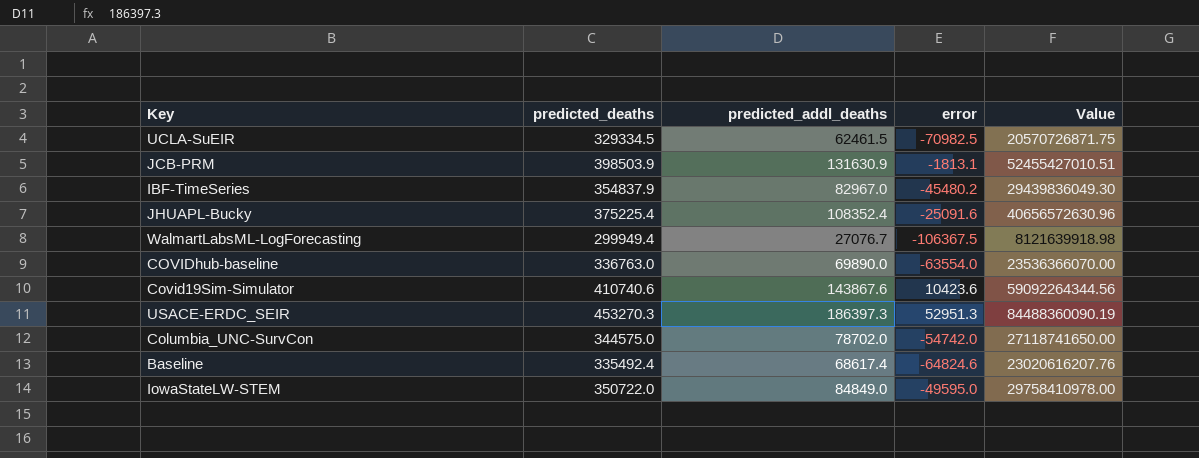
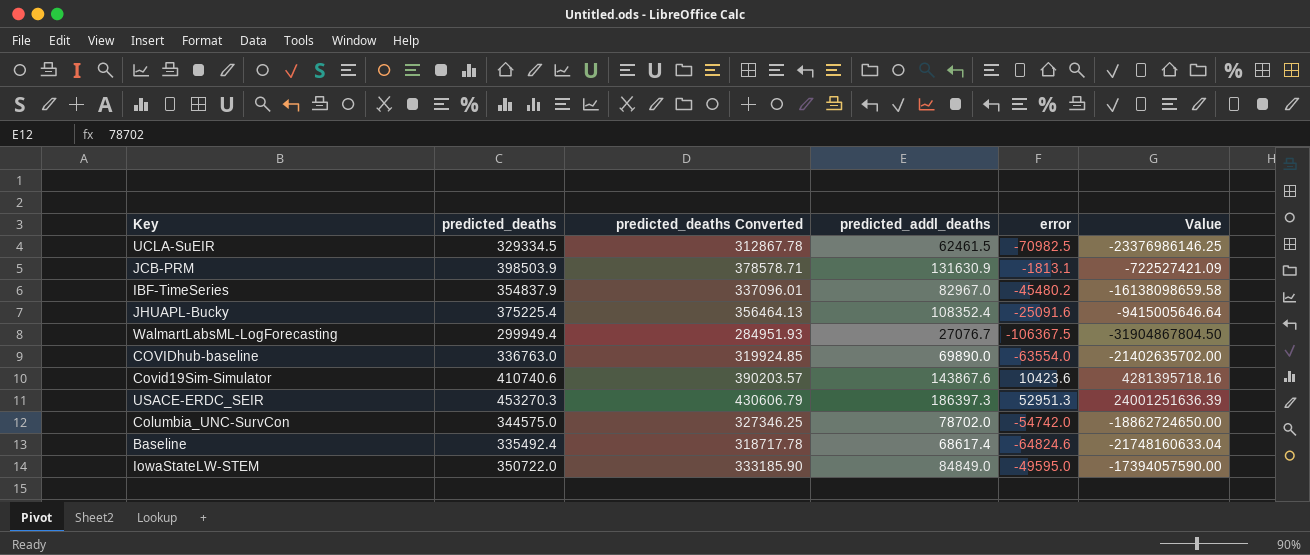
column predicted_deaths Converted | formula: none -> [predicted_deaths] * 0.95
column Value | formula: [predicted_deaths] * [predicted_addl_deaths] -> [predicted_deaths] * [error]

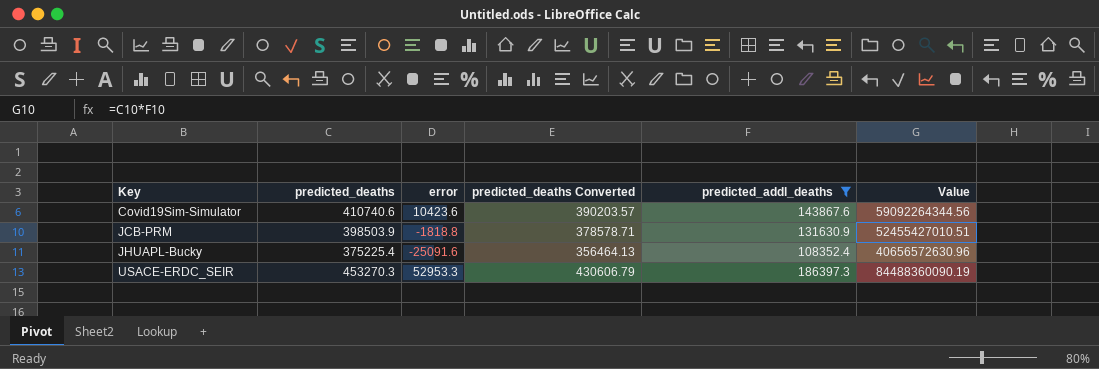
filter: none -> predicted_addl_deaths >= 108352.4
row order: none -> Key ascending
column error | position: 5 -> 3
column Value | formula: [predicted_deaths] * [error] -> [predicted_deaths] * [predicted_addl_deaths]
JCB-PRM | error: -1813.1 -> -1818.8
USACE-ERDC_SEIR | error: 52951.3 -> 52953.3

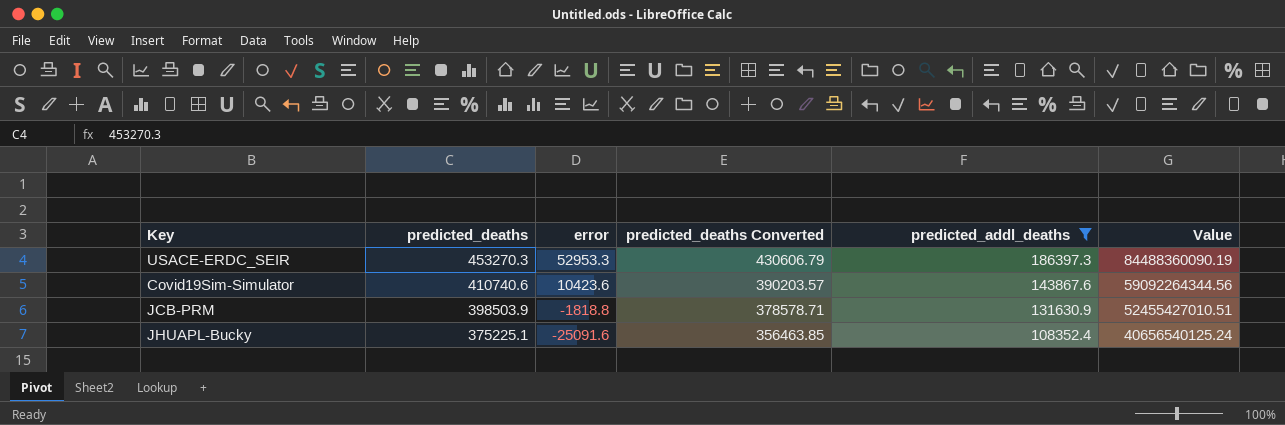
row order: Key ascending -> predicted_deaths descending
JHUAPL-Bucky | predicted_deaths: 375225.4 -> 375225.1
JHUAPL-Bucky | predicted_deaths Converted: 356464.13 -> 356463.85
JHUAPL-Bucky | Value: 40656572630.96 -> 40656540125.24

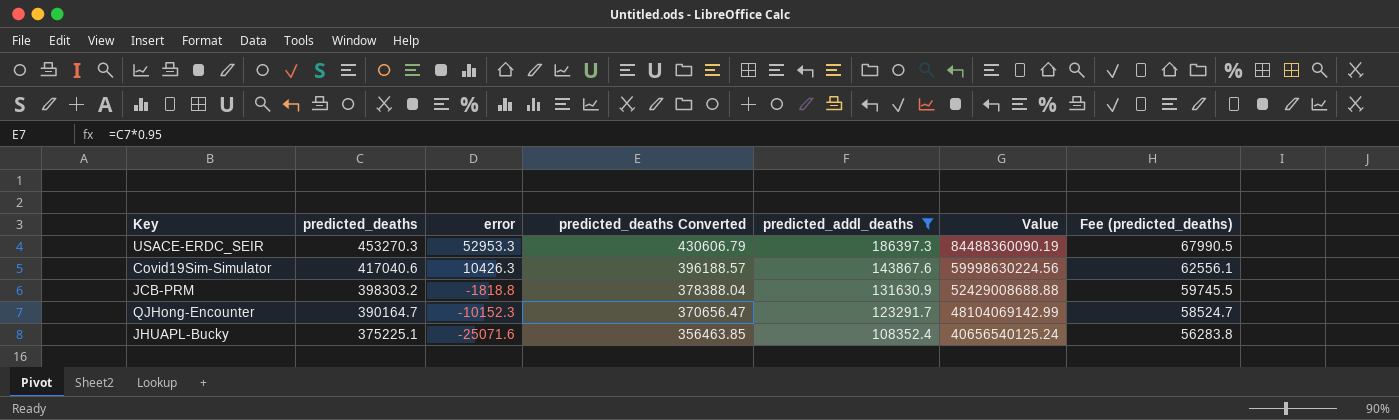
column Fee (predicted_deaths) | formula: none -> [predicted_deaths] * 0.15
Covid19Sim-Simulator | predicted_deaths: 410740.6 -> 417040.6
Covid19Sim-Simulator | error: 10423.6 -> 10426.3
Covid19Sim-Simulator | predicted_deaths Converted: 390203.57 -> 396188.57
Covid19Sim-Simulator | Value: 59092264344.56 -> 59998630224.56
JCB-PRM | predicted_deaths: 398503.9 -> 398303.2
JCB-PRM | predicted_deaths Converted: 378578.71 -> 378388.04
JCB-PRM | Value: 52455427010.51 -> 52429008688.88
row QJHong-Encounter: none -> 390164.7 | -10152.3 | 370656.47 | 123291.7 | 48104069142.99 | 58524.7
JHUAPL-Bucky | error: -25091.6 -> -25071.6

